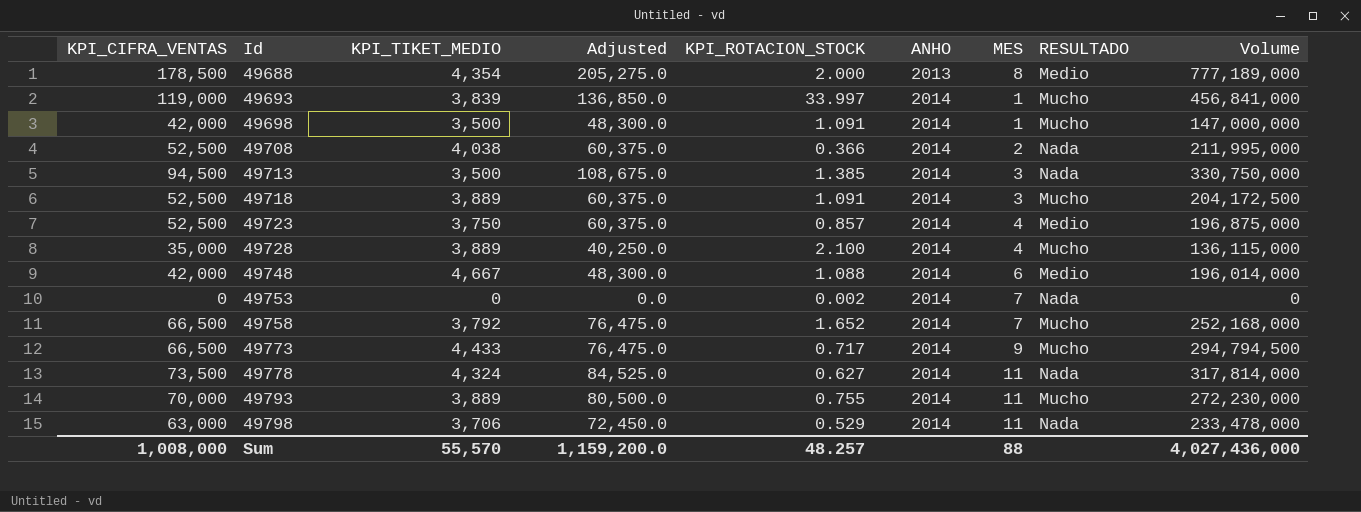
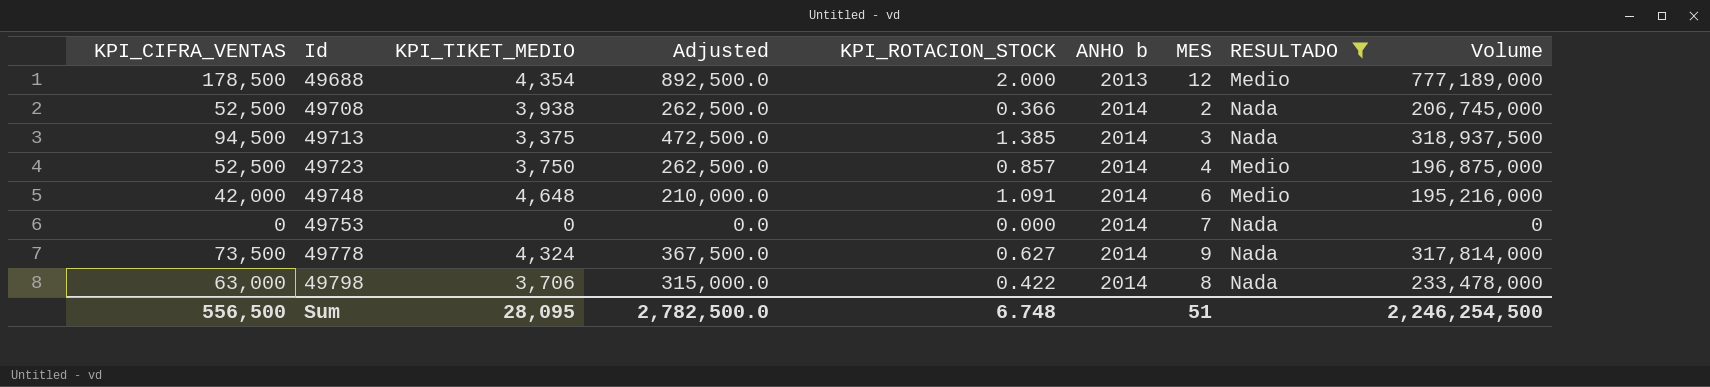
filter: none -> RESULTADO != Mucho
column Adjusted | formula: [KPI_CIFRA_VENTAS] * 1.15 -> [KPI_CIFRA_VENTAS] * 5
column name: ANHO -> ANHO b
49688 | MES: 8 -> 12
49708 | KPI_TIKET_MEDIO: 4,038 -> 3,938
49708 | Volume: 211,995,000 -> 206,745,000
49713 | KPI_TIKET_MEDIO: 3,500 -> 3,375
49713 | Volume: 330,750,000 -> 318,937,500
49748 | KPI_TIKET_MEDIO: 4,667 -> 4,648
49748 | KPI_ROTACION_STOCK: 1.088 -> 1.091
49748 | Volume: 196,014,000 -> 195,216,000
49753 | KPI_ROTACION_STOCK: 0.002 -> 0.000
49778 | MES: 11 -> 9
49798 | KPI_ROTACION_STOCK: 0.529 -> 0.422
49798 | MES: 11 -> 8
Sum | KPI_CIFRA_VENTAS: 1,008,000 -> 556,500
Sum | KPI_TIKET_MEDIO: 55,570 -> 28,095
Sum | Adjusted: 1,159,200.0 -> 2,782,500.0
Sum | KPI_ROTACION_STOCK: 48.257 -> 6.748
Sum | MES: 88 -> 51
Sum | Volume: 4,027,436,000 -> 2,246,254,500

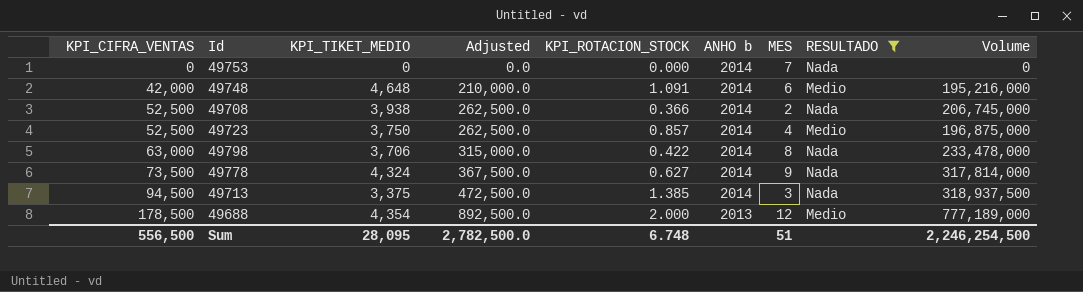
row order: Id ascending -> KPI_CIFRA_VENTAS ascending

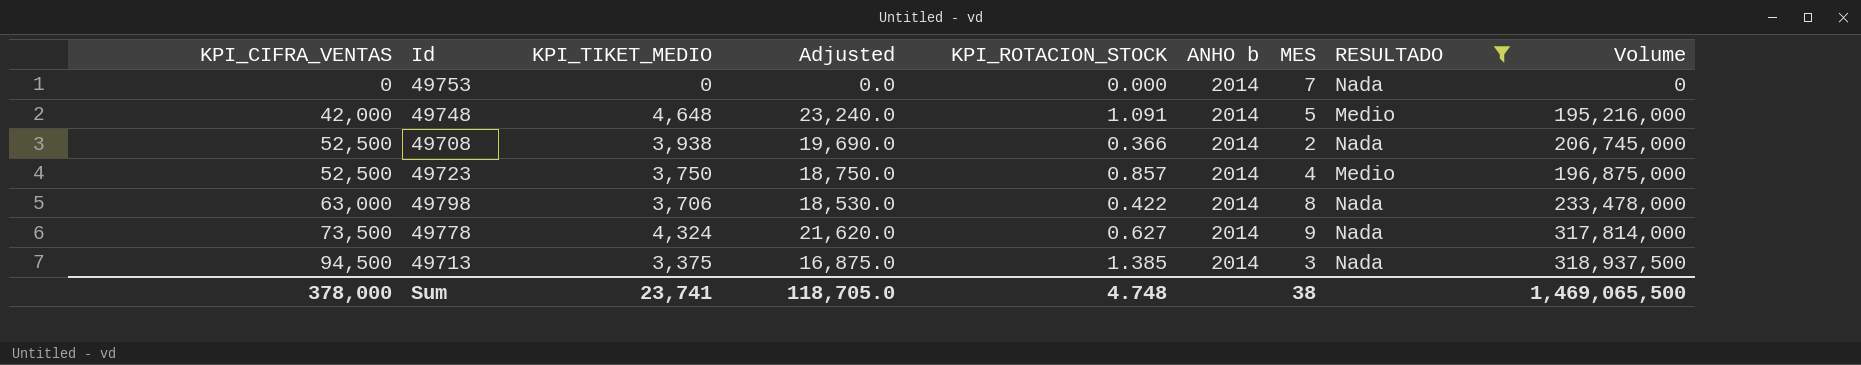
column Adjusted | formula: [KPI_CIFRA_VENTAS] * 5 -> [KPI_TIKET_MEDIO] * 5
row 49688: 178,500 | 4,354 | 892,500.0 | 2.000 | 2013 | 12 | Medio | 777,189,000 -> none
49748 | MES: 6 -> 5
Sum | KPI_CIFRA_VENTAS: 556,500 -> 378,000
Sum | KPI_TIKET_MEDIO: 28,095 -> 23,741
Sum | Adjusted: 2,782,500.0 -> 118,705.0
Sum | KPI_ROTACION_STOCK: 6.748 -> 4.748
Sum | MES: 51 -> 38
Sum | Volume: 2,246,254,500 -> 1,469,065,500

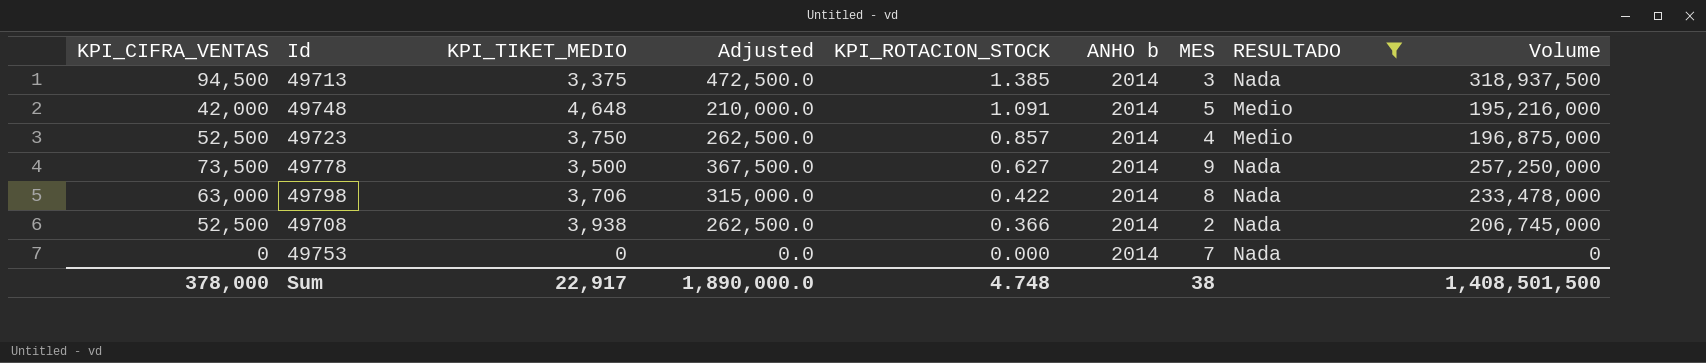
row order: KPI_CIFRA_VENTAS ascending -> KPI_ROTACION_STOCK descending
column Adjusted | formula: [KPI_TIKET_MEDIO] * 5 -> [KPI_CIFRA_VENTAS] * 5
49778 | KPI_TIKET_MEDIO: 4,324 -> 3,500
49778 | Volume: 317,814,000 -> 257,250,000
Sum | KPI_TIKET_MEDIO: 23,741 -> 22,917
Sum | Adjusted: 118,705.0 -> 1,890,000.0
Sum | Volume: 1,469,065,500 -> 1,408,501,500

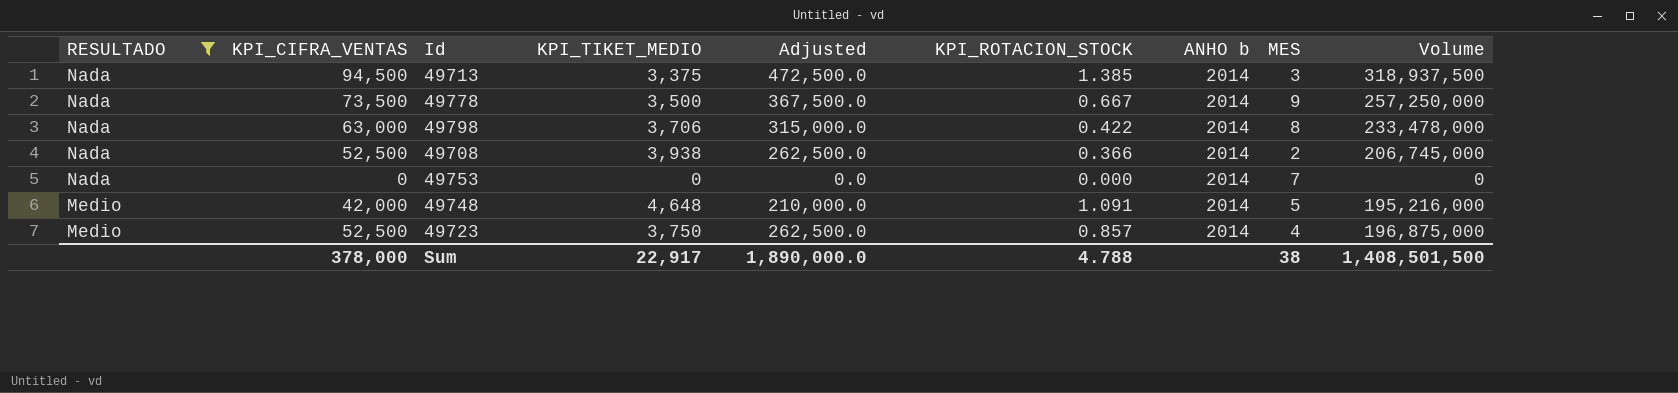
row order: KPI_ROTACION_STOCK descending -> RESULTADO descending
column RESULTADO | position: 8 -> 1
49778 | KPI_ROTACION_STOCK: 0.627 -> 0.667
Sum | KPI_ROTACION_STOCK: 4.748 -> 4.788

